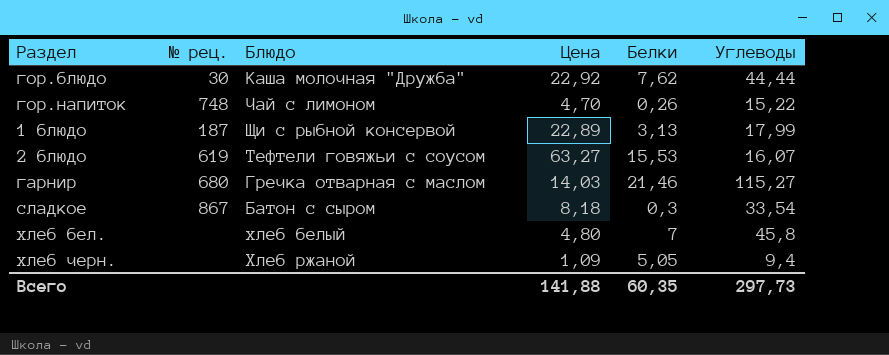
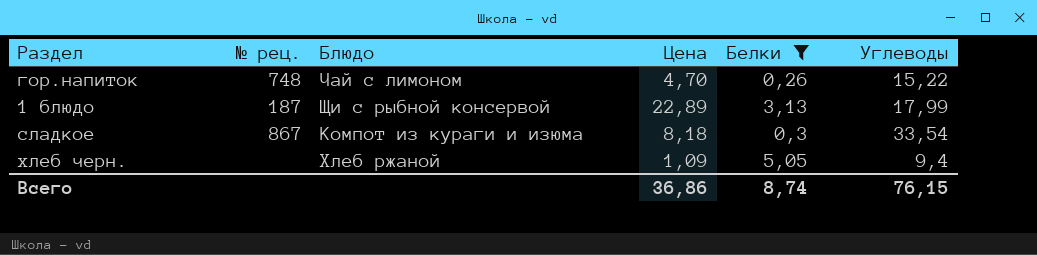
filter: none -> Белки <= 5,05
сладкое | Блюдо: Батон с сыром -> Компот из кураги и изюма
Всего | Цена: 141,88 -> 36,86
Всего | Белки: 60,35 -> 8,74
Всего | Углеводы: 297,73 -> 76,15

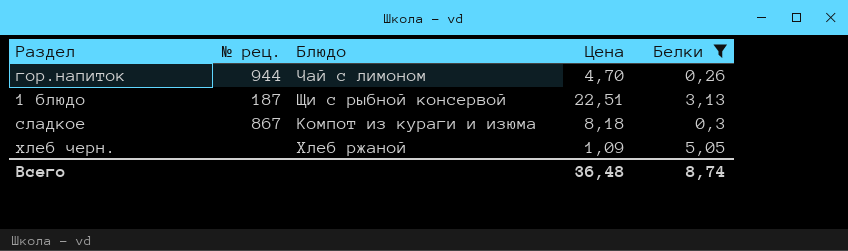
column Углеводы | position: 6 -> none
гор.напиток | № рец.: 748 -> 944
1 блюдо | Цена: 22,89 -> 22,51
Всего | Цена: 36,86 -> 36,48

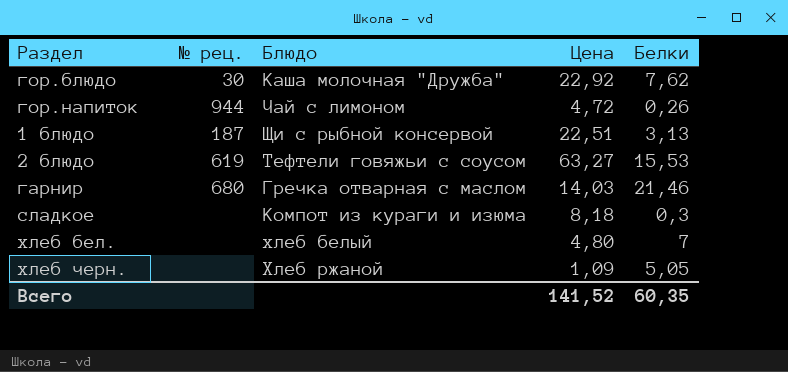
filter: Белки <= 5,05 -> none
гор.напиток | Цена: 4,70 -> 4,72
сладкое | № рец.: 867 -> none
Всего | Цена: 36,48 -> 141,52
Всего | Белки: 8,74 -> 60,35

